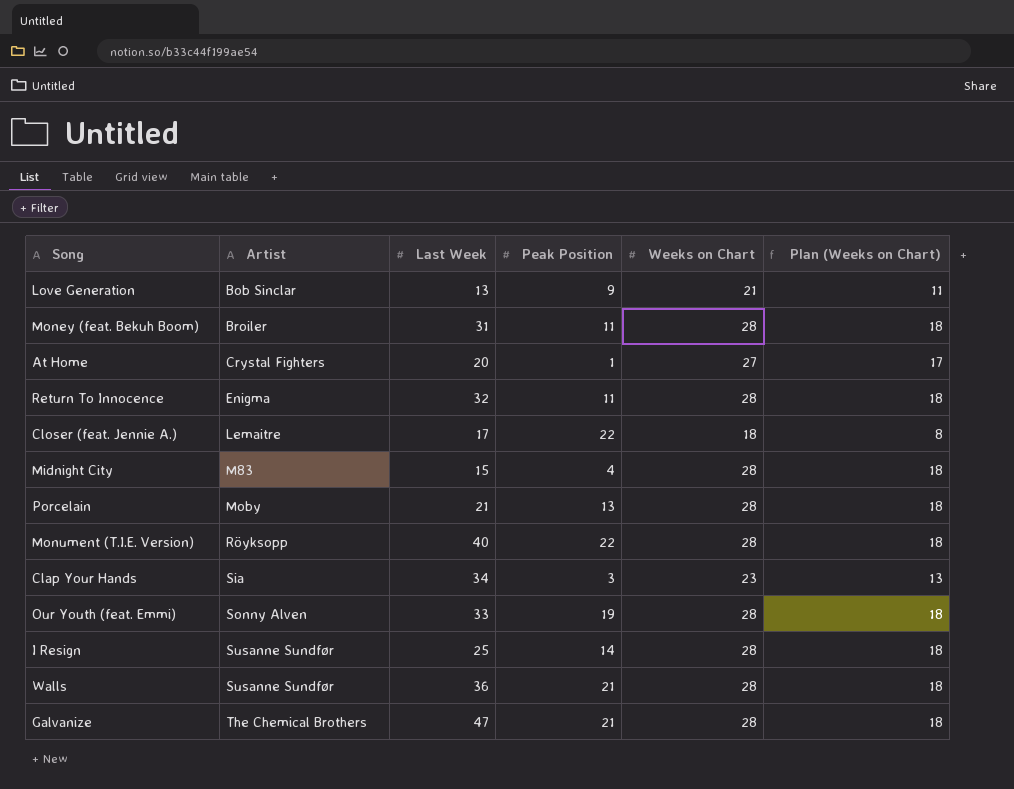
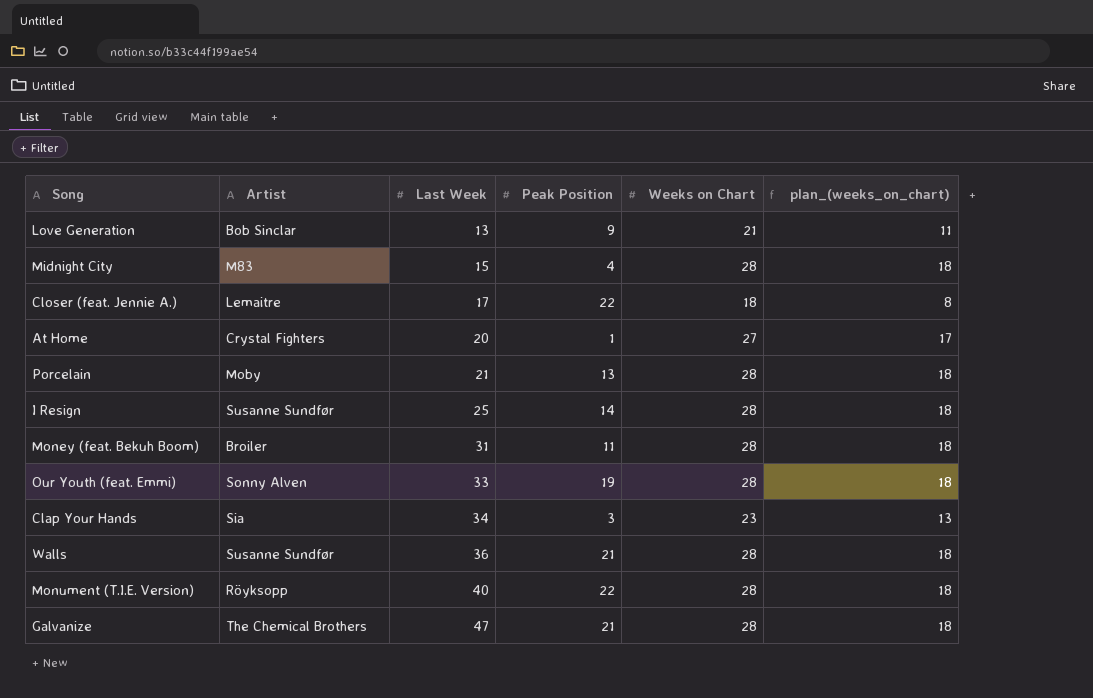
row order: Artist ascending -> Last Week ascending
column name: Plan (Weeks on Chart) -> plan_(weeks_on_chart)
row Return To Innocence: Enigma | 32 | 11 | 28 | 18 -> none

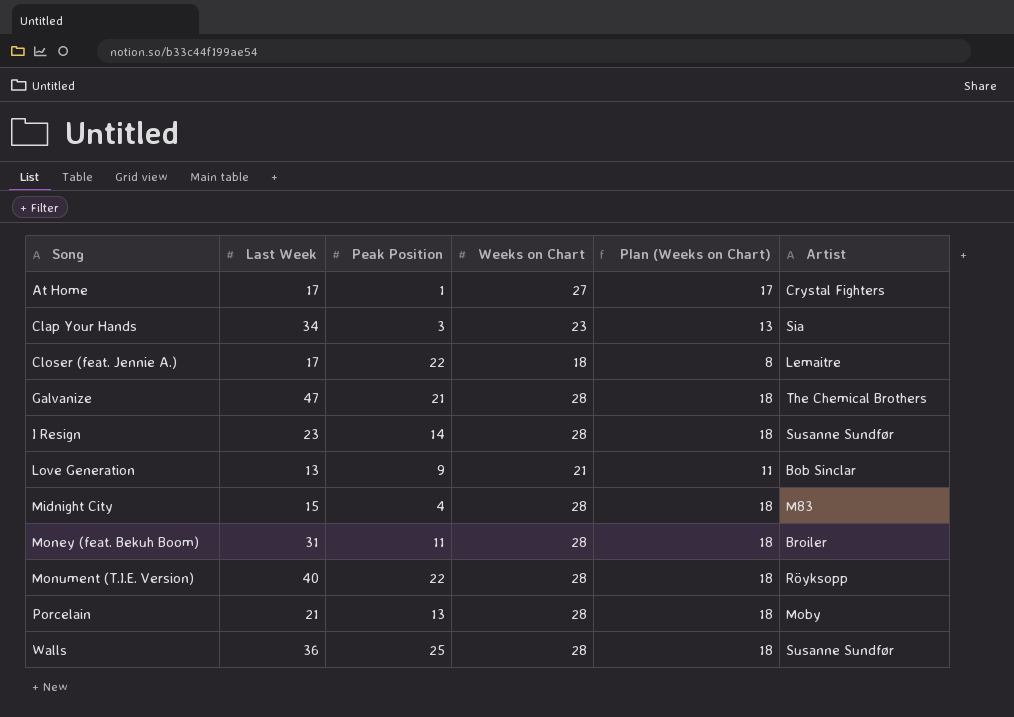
row order: Last Week ascending -> Song ascending
column name: plan_(weeks_on_chart) -> Plan (Weeks on Chart)
column Artist | position: 2 -> 6
row Our Youth (feat. Emmi): Sonny Alven | 33 | 19 | 28 | 18 -> none
At Home | Last Week: 20 -> 17
I Resign | Last Week: 25 -> 23
Walls | Peak Position: 21 -> 25

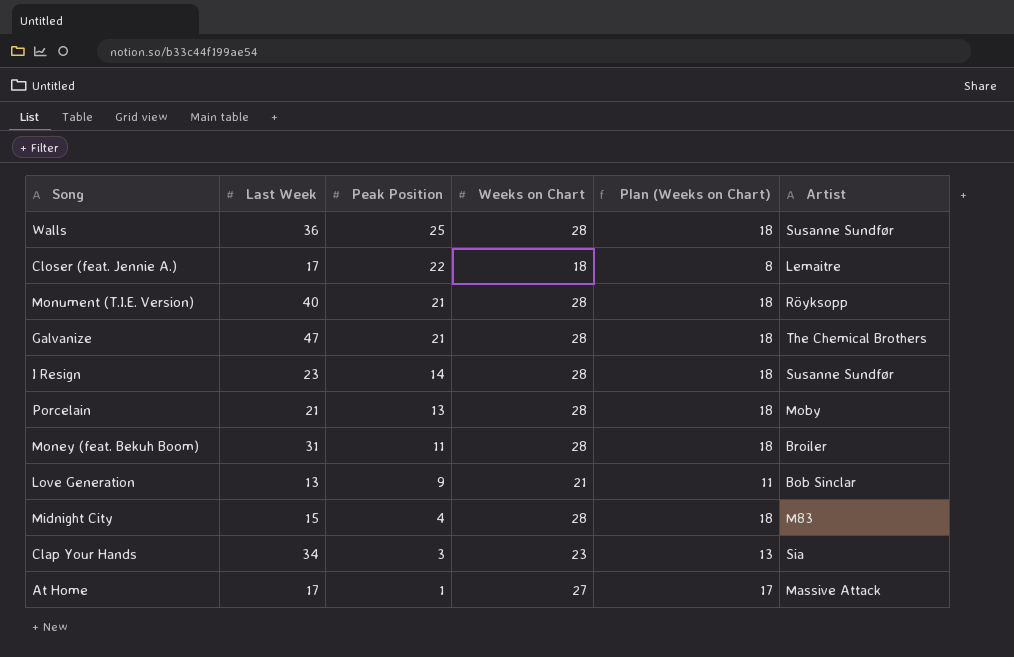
row order: Song ascending -> Peak Position descending
Monument (T.I.E. Version) | Peak Position: 22 -> 21
At Home | Artist: Crystal Fighters -> Massive Attack

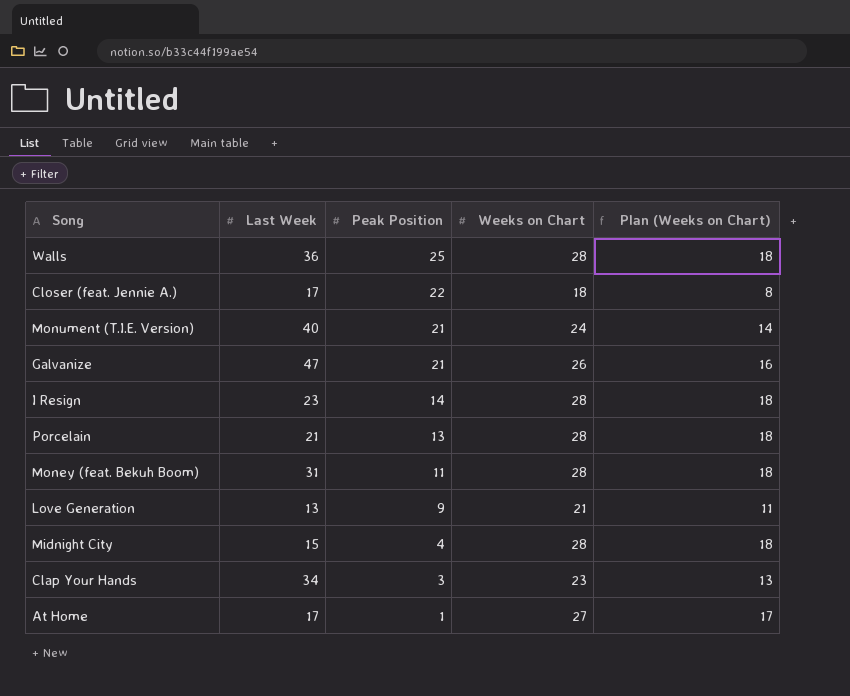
column Artist | position: 6 -> none
Monument (T.I.E. Version) | Weeks on Chart: 28 -> 24
Monument (T.I.E. Version) | Plan (Weeks on Chart): 18 -> 14
Galvanize | Weeks on Chart: 28 -> 26
Galvanize | Plan (Weeks on Chart): 18 -> 16

